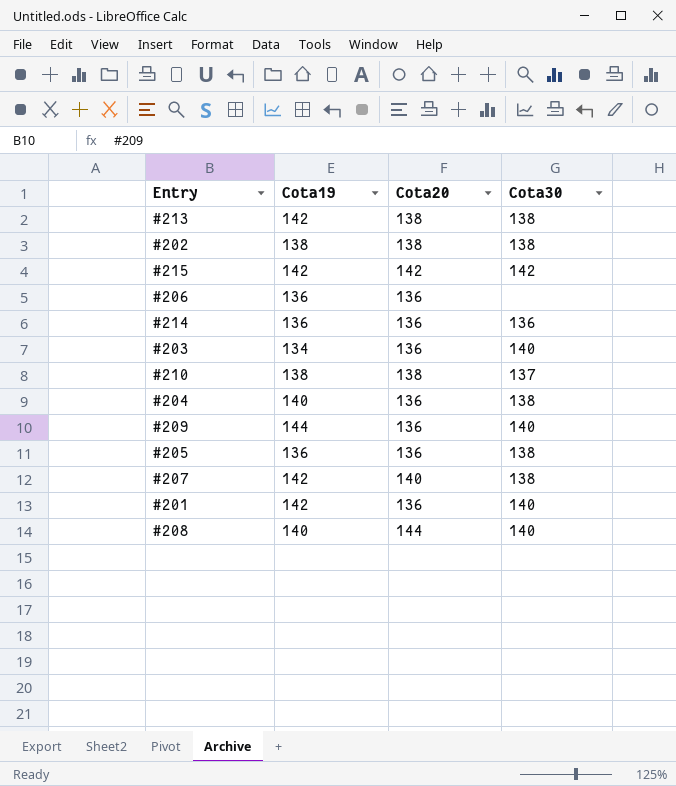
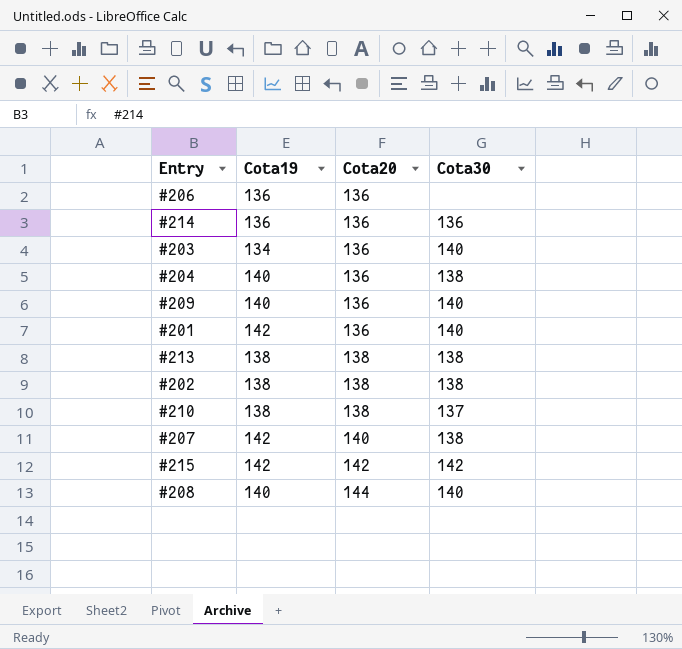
row order: none -> Cota20 ascending
row #205: 136 | 136 | 138 -> none
#209 | Cota19: 144 -> 140
#213 | Cota19: 142 -> 138

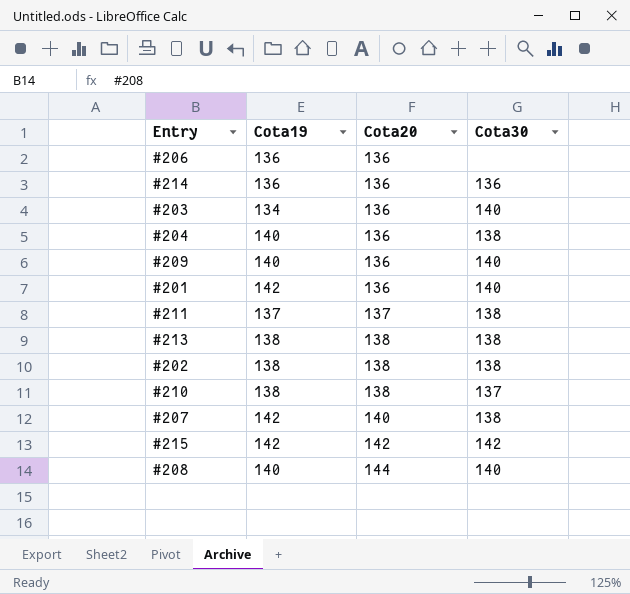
row #211: none -> 137 | 137 | 138

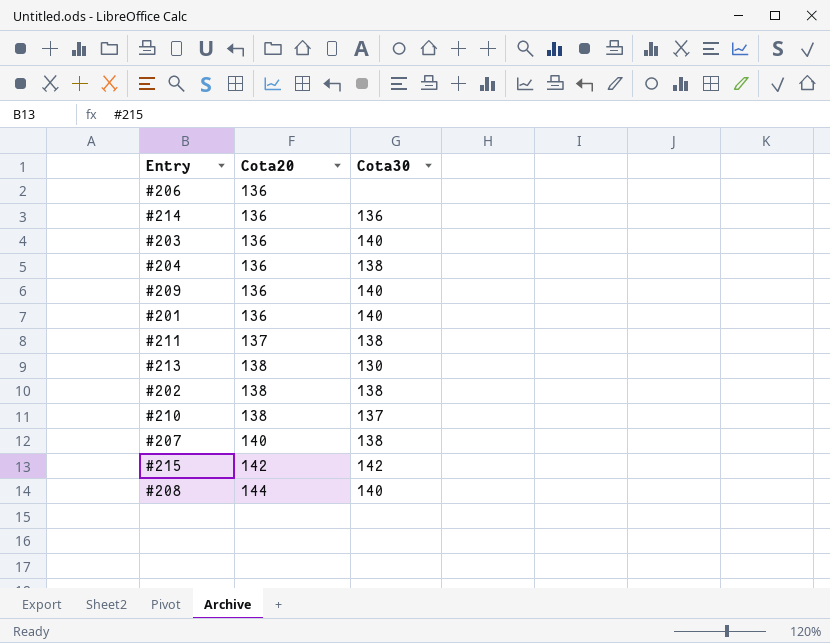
column Cota19 | position: 2 -> none
#213 | Cota30: 138 -> 130

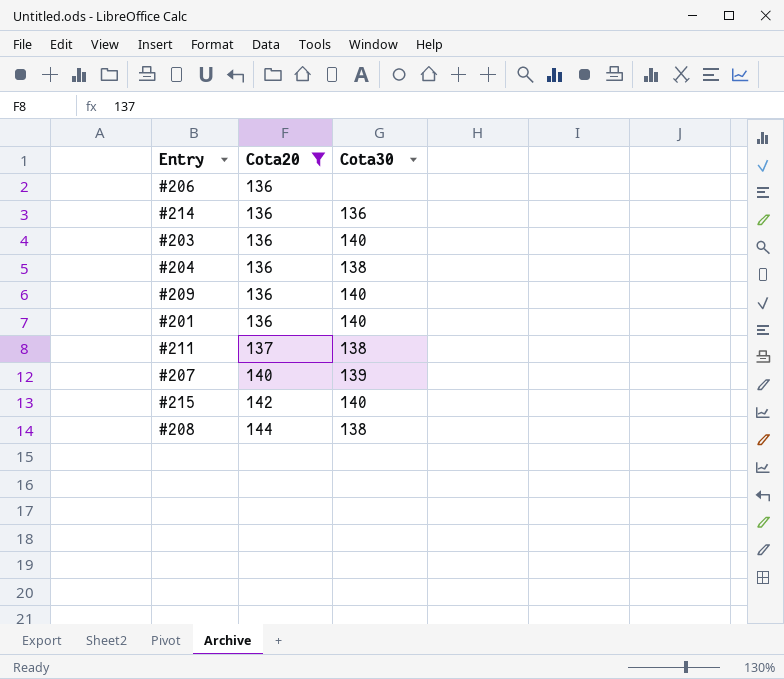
filter: none -> Cota20 != 138
#207 | Cota30: 138 -> 139
#215 | Cota30: 142 -> 140
#208 | Cota30: 140 -> 138

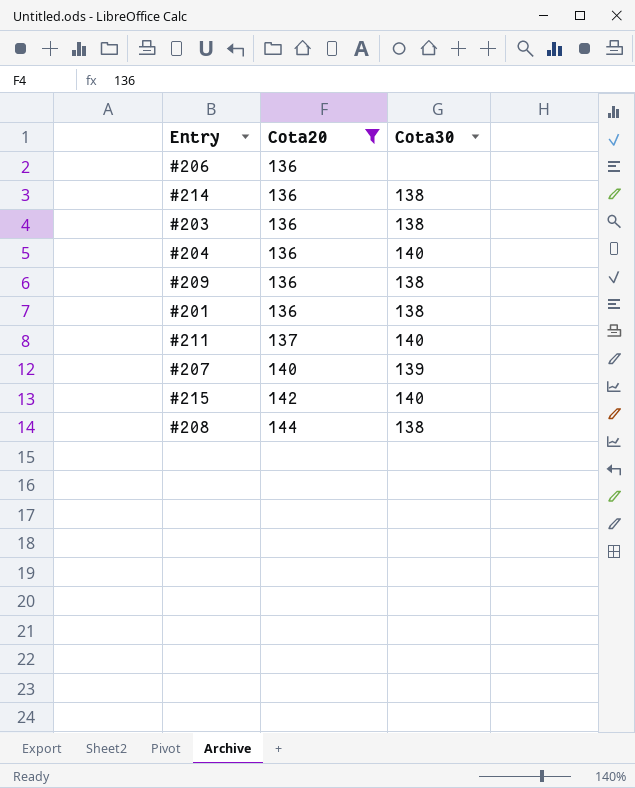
#214 | Cota30: 136 -> 138
#203 | Cota30: 140 -> 138
#204 | Cota30: 138 -> 140
#209 | Cota30: 140 -> 138
#201 | Cota30: 140 -> 138
#211 | Cota30: 138 -> 140

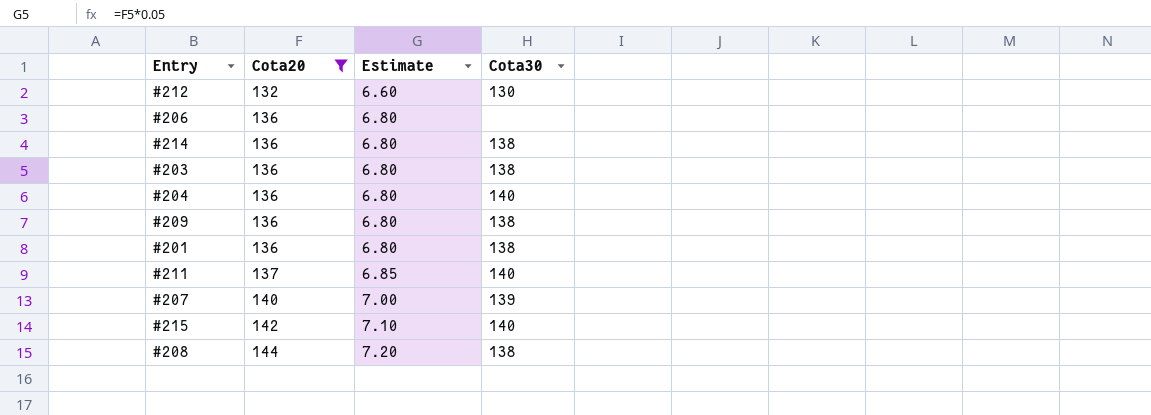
column Estimate | formula: none -> [Cota20] * 0.05
row #212: none -> 132 | 6.60 | 130

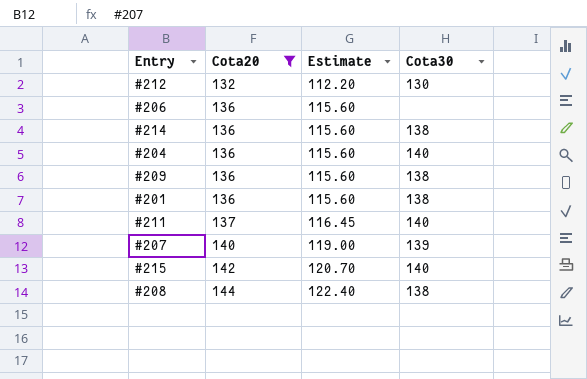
column Estimate | formula: [Cota20] * 0.05 -> [Cota20] * 0.85
row #203: 136 | 6.80 | 138 -> none

